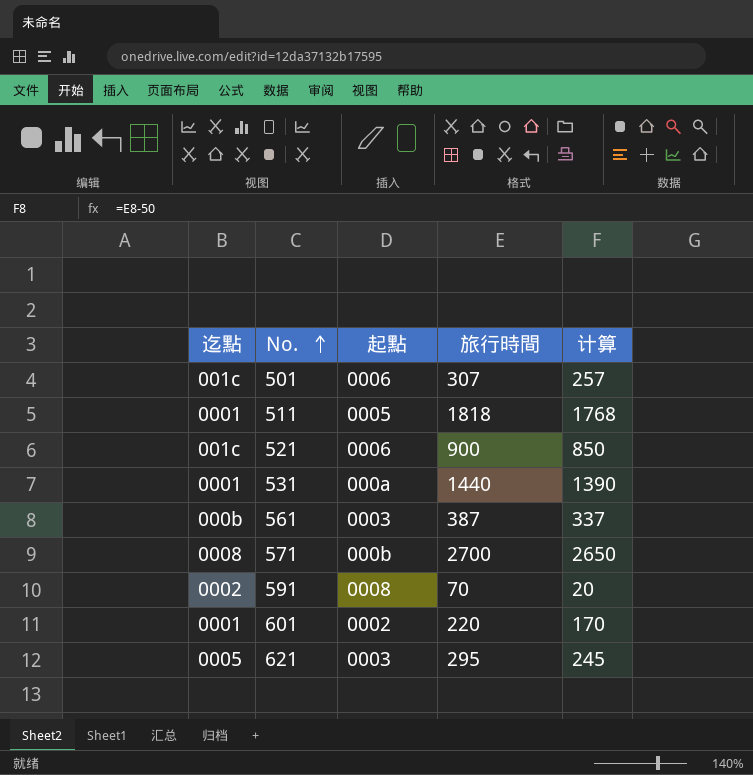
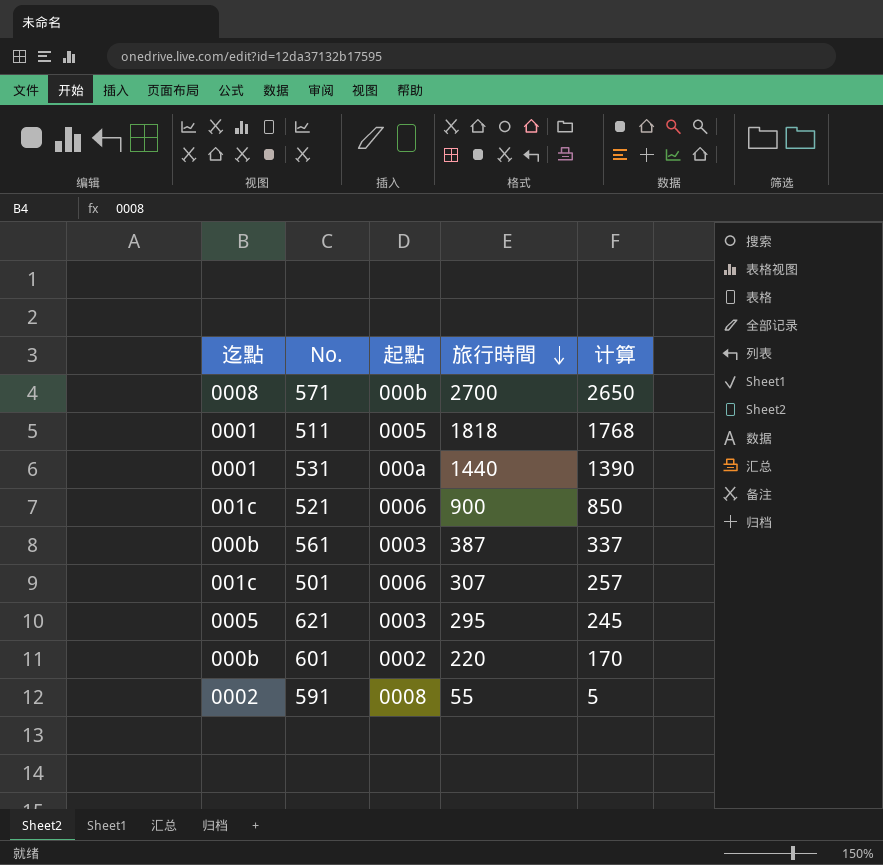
row order: No. ascending -> 旅行時間 descending
601 | 迄點: 0001 -> 000b
591 | 旅行時間: 70 -> 55
591 | 计算: 20 -> 5

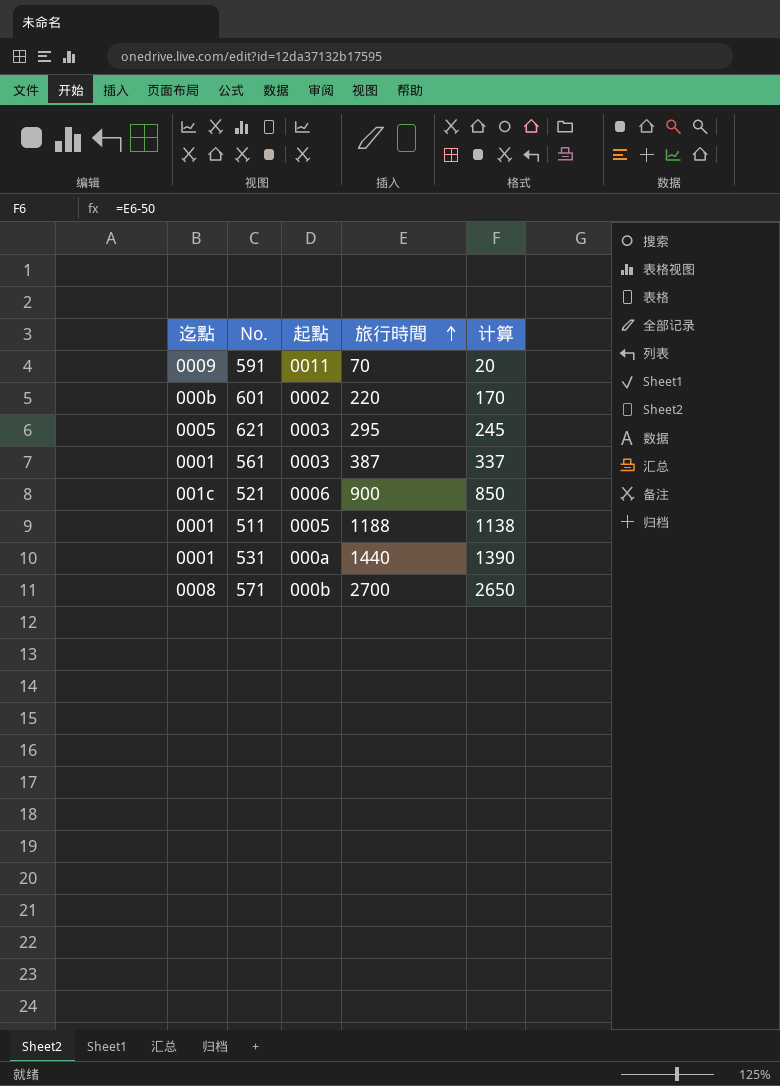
row order: 旅行時間 descending -> 旅行時間 ascending
row 501: 001c | 0006 | 307 | 257 -> none
591 | 迄點: 0002 -> 0009
591 | 起點: 0008 -> 0011
591 | 旅行時間: 55 -> 70
591 | 计算: 5 -> 20
561 | 迄點: 000b -> 0001
511 | 旅行時間: 1818 -> 1188
511 | 计算: 1768 -> 1138

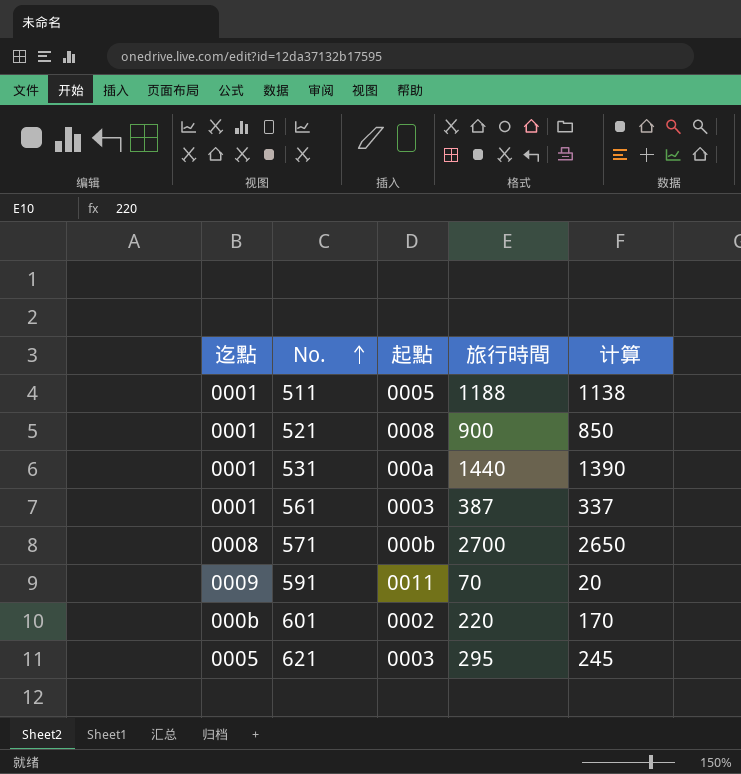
row order: 旅行時間 ascending -> No. ascending
521 | 迄點: 001c -> 0001
521 | 起點: 0006 -> 0008

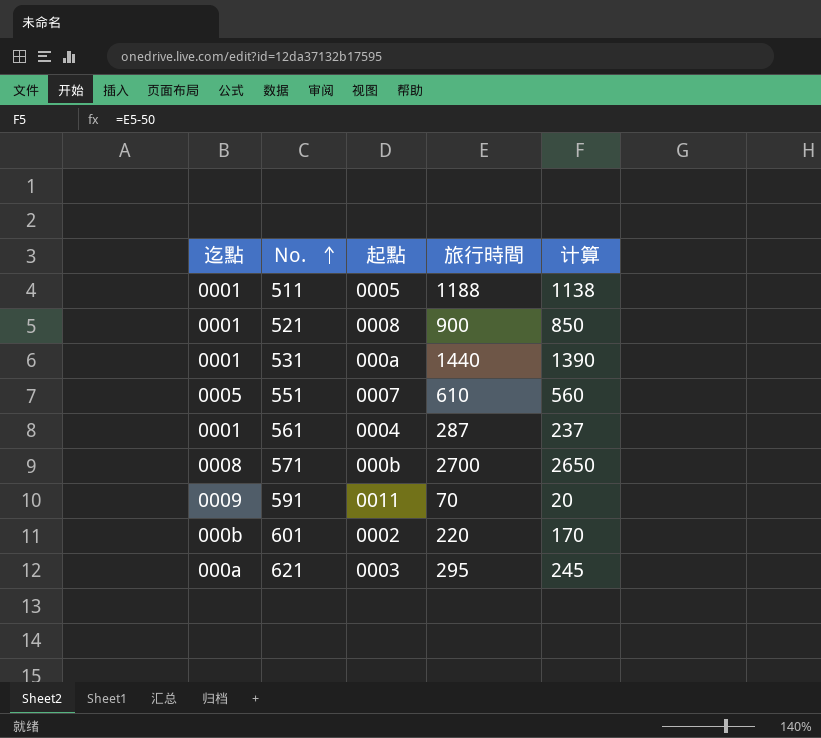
row 551: none -> 0005 | 0007 | 610 | 560
561 | 起點: 0003 -> 0004
561 | 旅行時間: 387 -> 287
561 | 计算: 337 -> 237
621 | 迄點: 0005 -> 000a

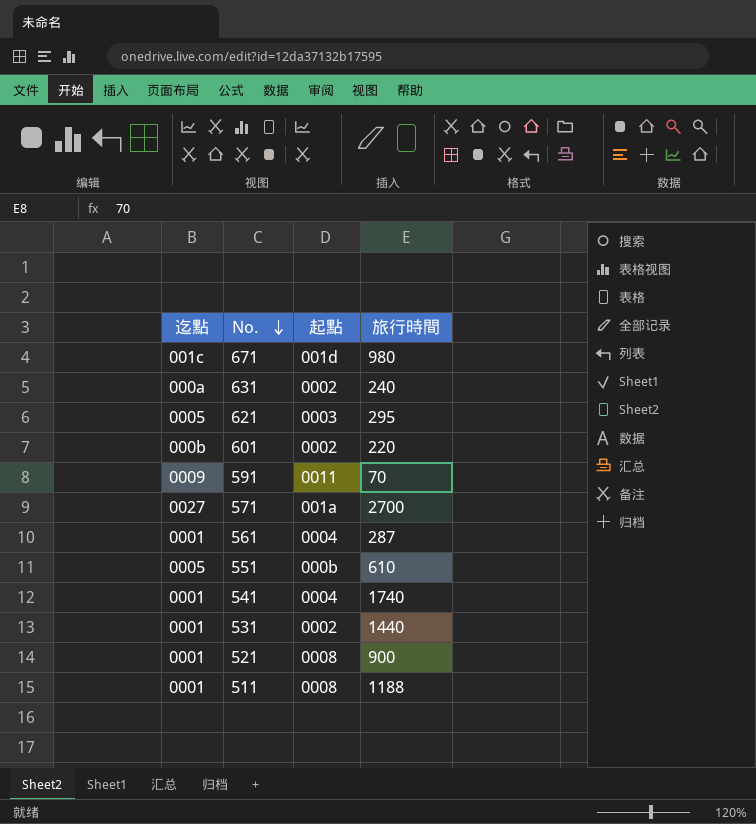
row order: No. ascending -> No. descending
column 计算 | formula: [旅行時間] - 50 -> none
row 671: none -> 001c | 001d | 980
row 631: none -> 000a | 0002 | 240
621 | 迄點: 000a -> 0005
571 | 迄點: 0008 -> 0027
571 | 起點: 000b -> 001a
551 | 起點: 0007 -> 000b
row 541: none -> 0001 | 0004 | 1740
531 | 起點: 000a -> 0002
511 | 起點: 0005 -> 0008

